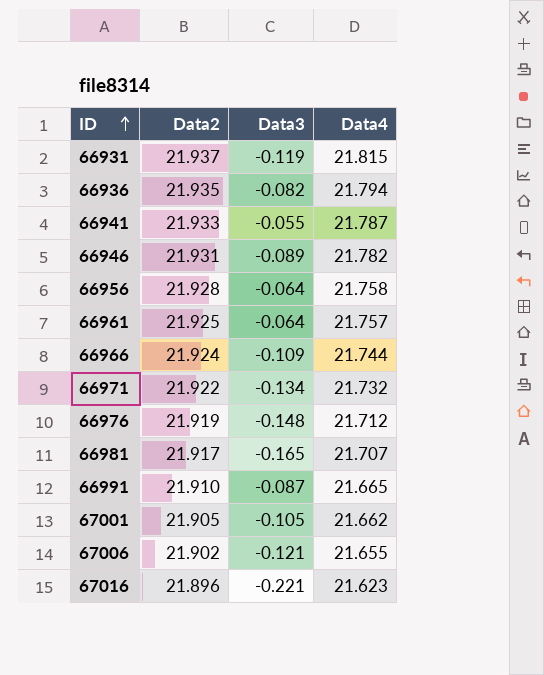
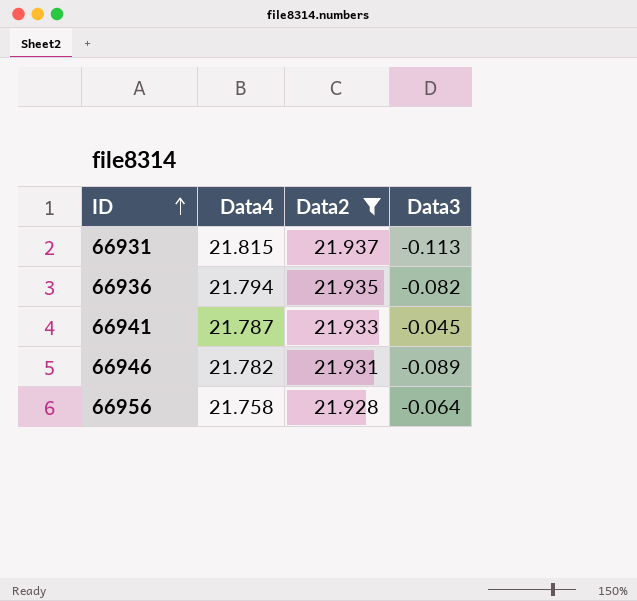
filter: none -> Data2 >= 21.928
column Data4 | position: 4 -> 2
66931 | Data3: -0.119 -> -0.113
66941 | Data3: -0.055 -> -0.045

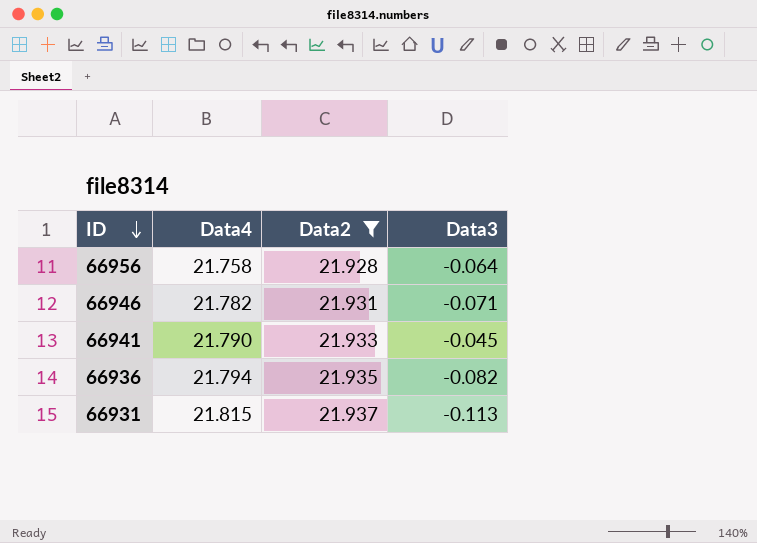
row order: ID ascending -> ID descending
66946 | Data3: -0.089 -> -0.071
66941 | Data4: 21.787 -> 21.790

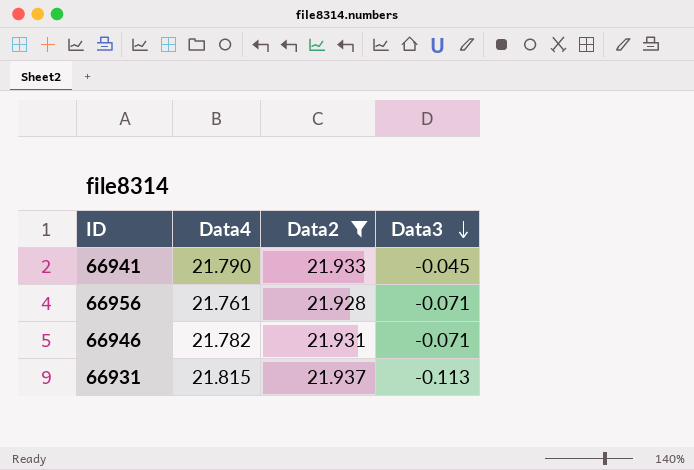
row order: ID descending -> Data3 descending
row 66936: 21.794 | 21.935 | -0.082 -> none
66956 | Data4: 21.758 -> 21.761
66956 | Data3: -0.064 -> -0.071

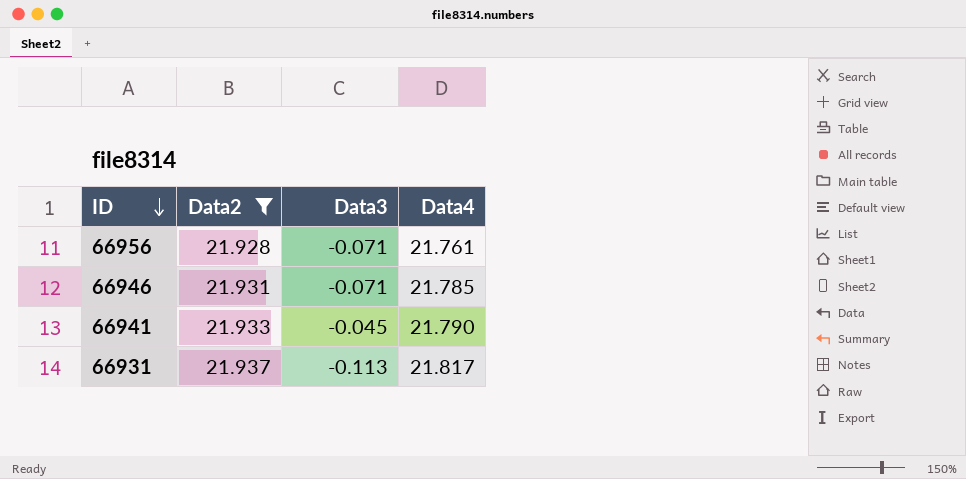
row order: Data3 descending -> ID descending
column Data4 | position: 2 -> 4
66946 | Data4: 21.782 -> 21.785
66931 | Data4: 21.815 -> 21.817

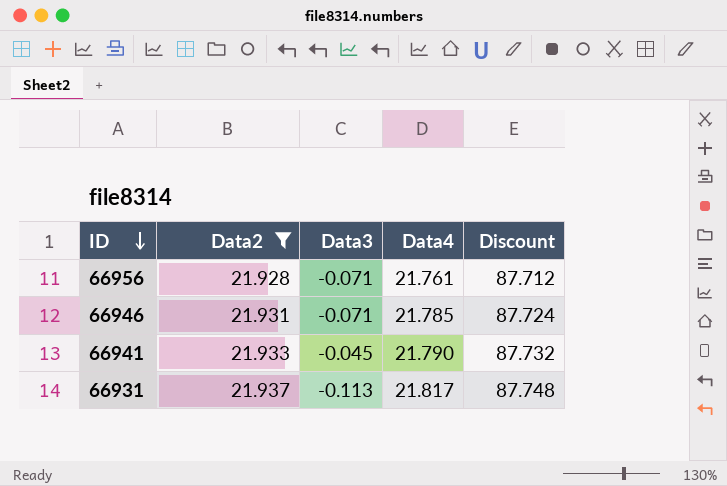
column Discount | formula: none -> [Data2] * 4

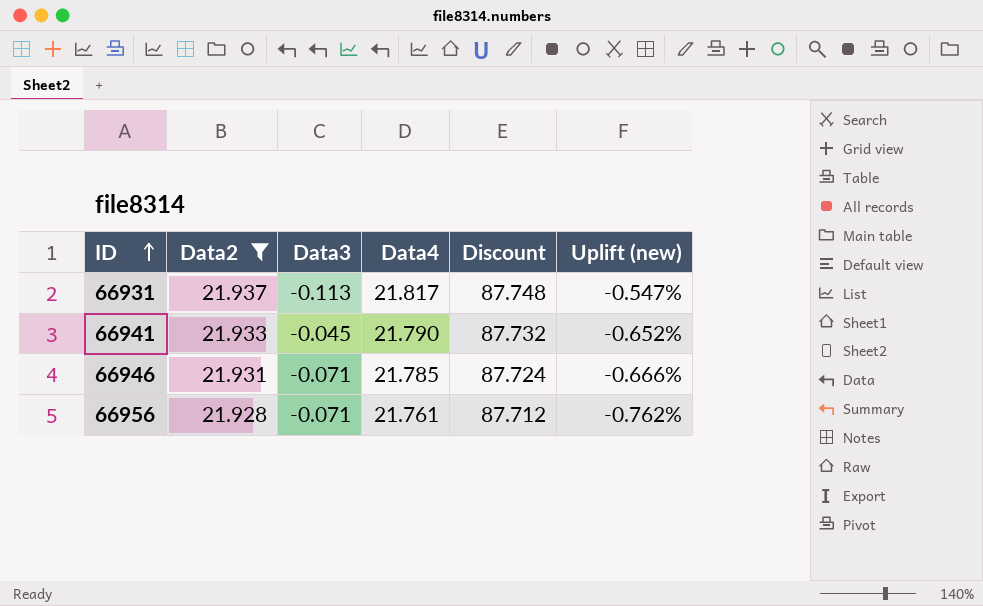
row order: ID descending -> ID ascending
column Uplift (new) | formula: none -> ([Data4] - [Data2]) / [Data2]

